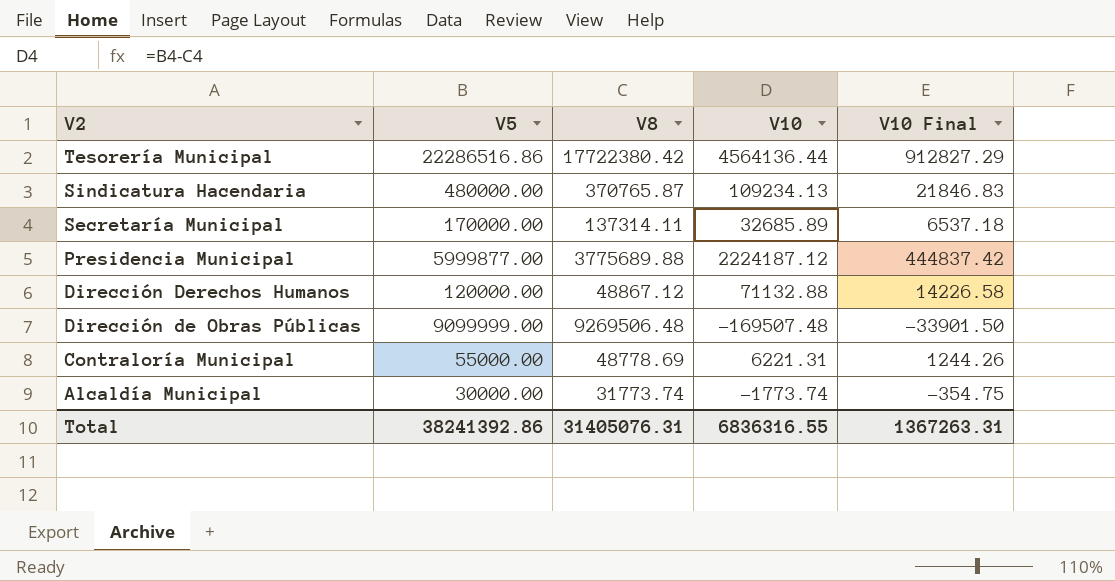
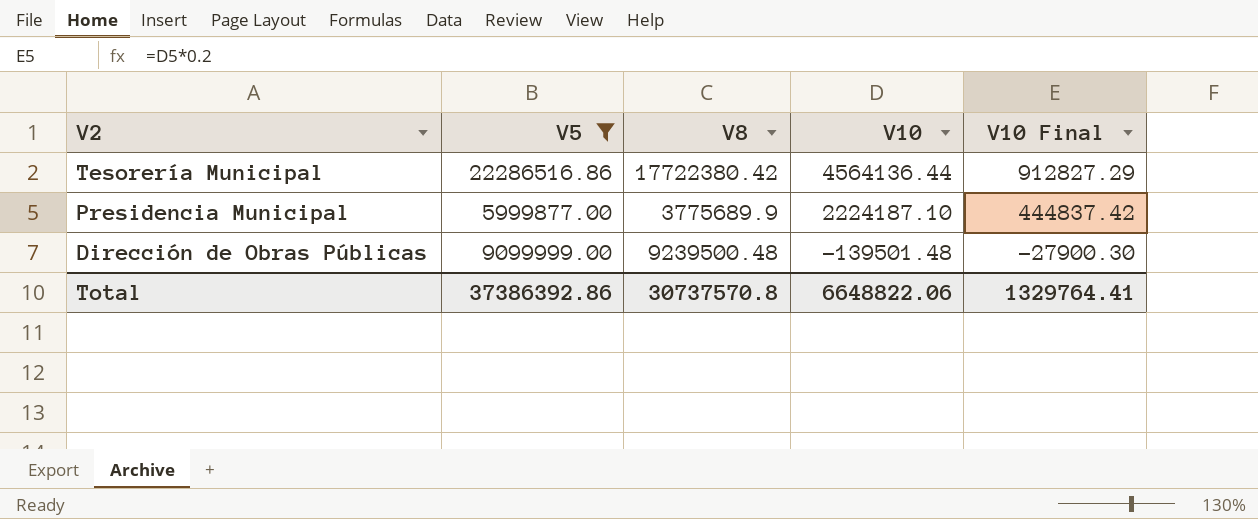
filter: none -> V5 >= 5999877.00
Presidencia Municipal | V8: 3775689.88 -> 3775689.9
Presidencia Municipal | V10: 2224187.12 -> 2224187.10
Dirección de Obras Públicas | V8: 9269506.48 -> 9239500.48
Dirección de Obras Públicas | V10: -169507.48 -> -139501.48
Dirección de Obras Públicas | V10 Final: -33901.50 -> -27900.30
Total | V5: 38241392.86 -> 37386392.86
Total | V8: 31405076.31 -> 30737570.8
Total | V10: 6836316.55 -> 6648822.06
Total | V10 Final: 1367263.31 -> 1329764.41

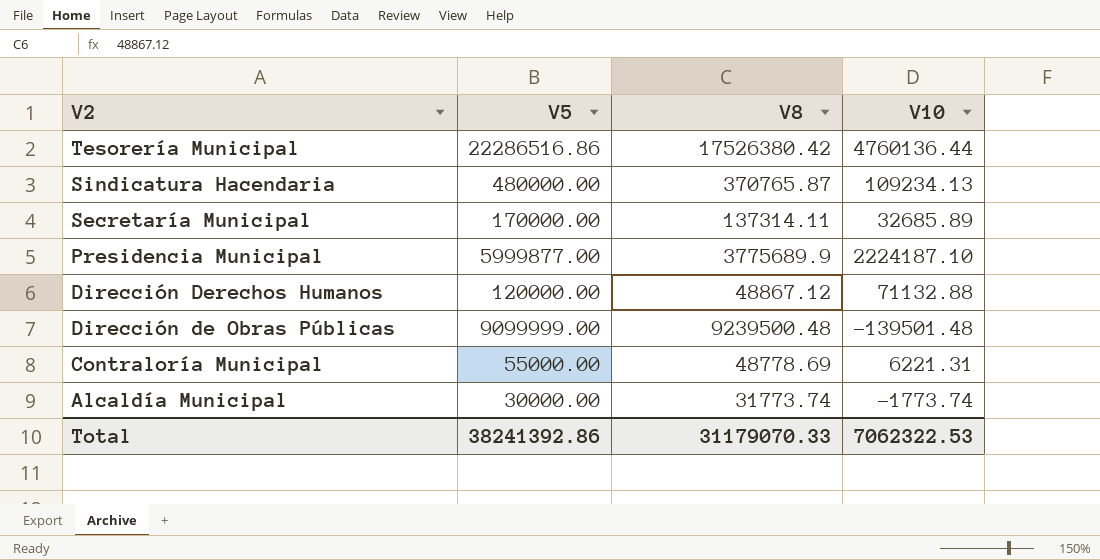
filter: V5 >= 5999877.00 -> none
column V10 Final | formula: [V10] * 0.2 -> none
Tesorería Municipal | V8: 17722380.42 -> 17526380.42
Tesorería Municipal | V10: 4564136.44 -> 4760136.44
Total | V5: 37386392.86 -> 38241392.86
Total | V8: 30737570.8 -> 31179070.33
Total | V10: 6648822.06 -> 7062322.53

